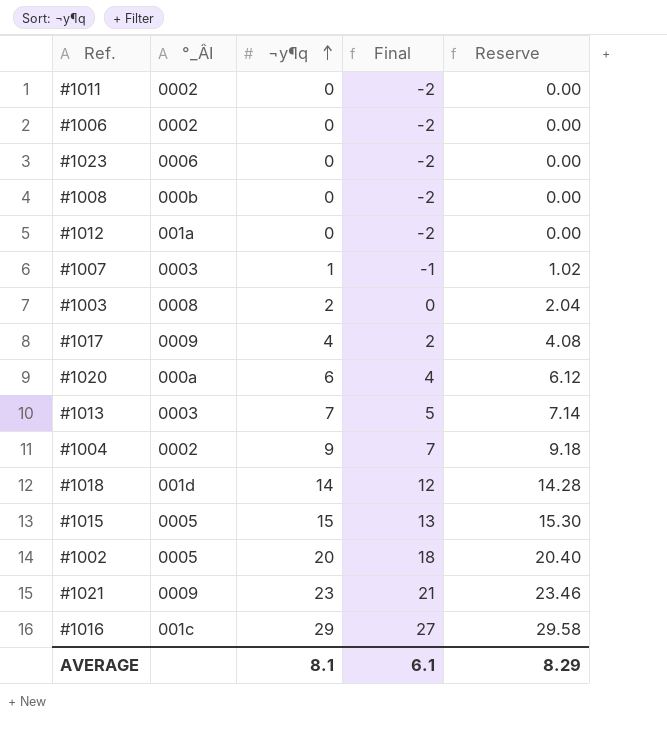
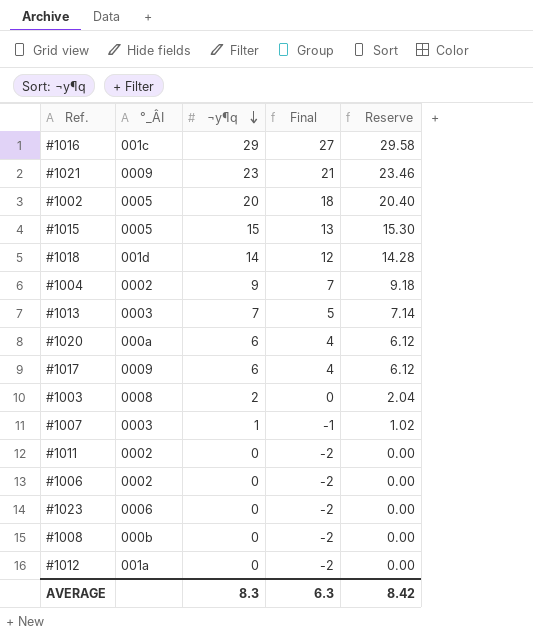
row order: ¬y¶q ascending -> ¬y¶q descending
#1017 | ¬y¶q: 4 -> 6
#1017 | Final: 2 -> 4
#1017 | Reserve: 4.08 -> 6.12
AVERAGE | ¬y¶q: 8.1 -> 8.3
AVERAGE | Final: 6.1 -> 6.3
AVERAGE | Reserve: 8.29 -> 8.42

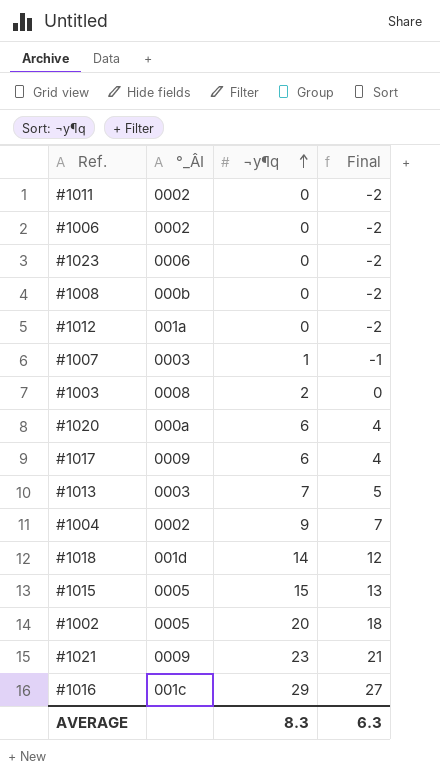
row order: ¬y¶q descending -> ¬y¶q ascending
column Reserve | formula: [¬y¶q] * 1.02 -> none

